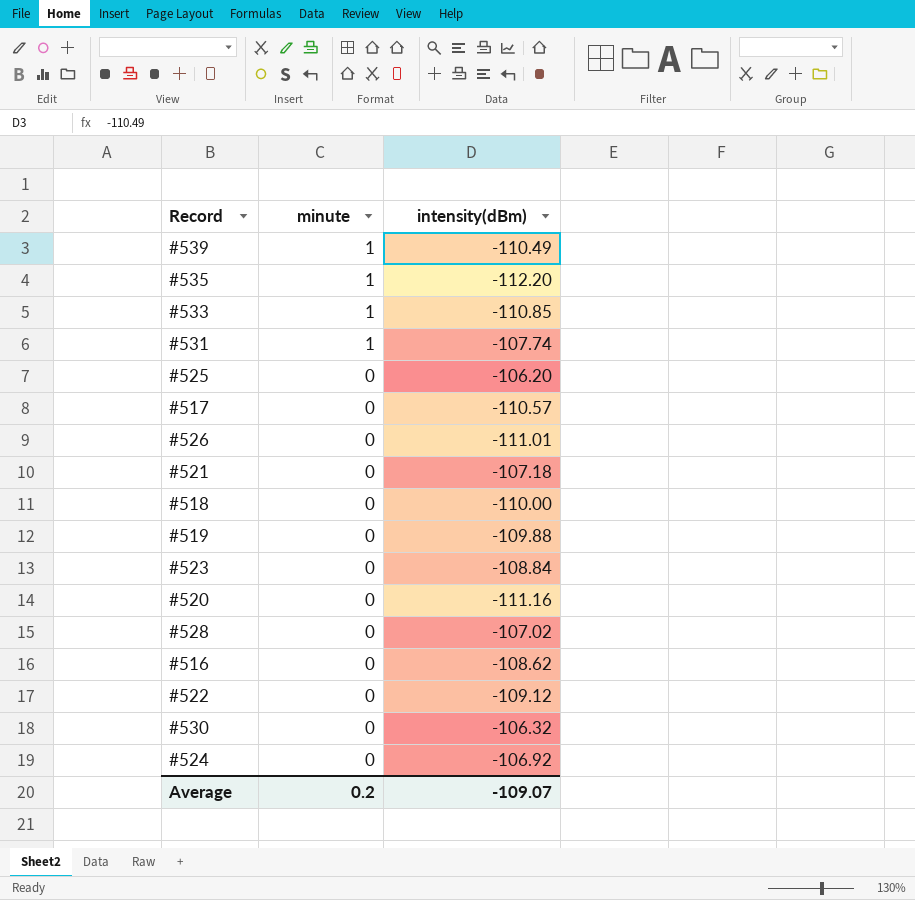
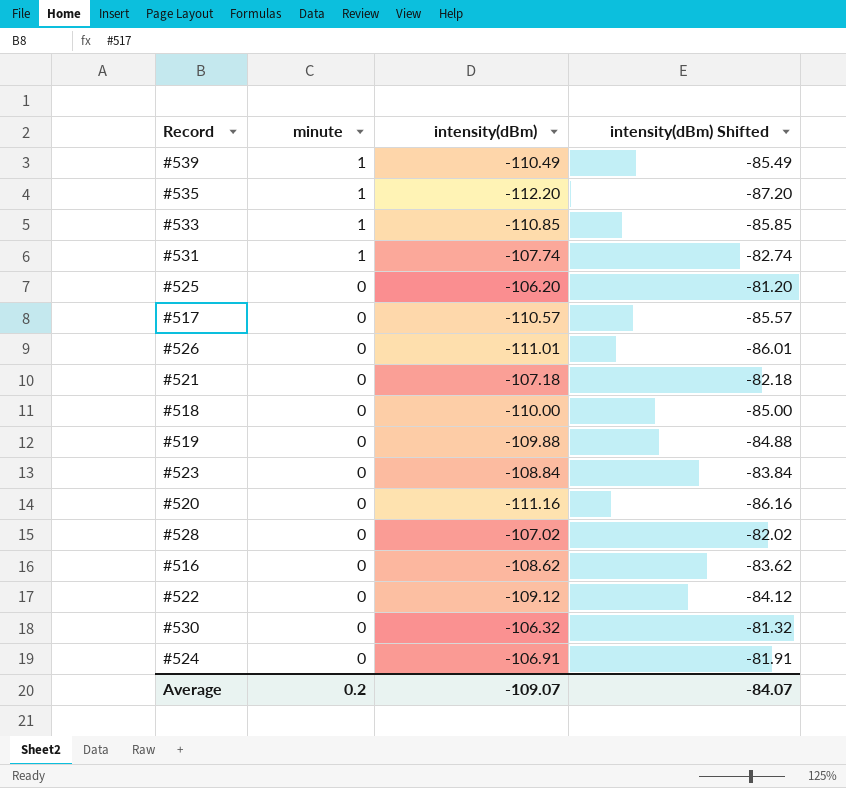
column intensity(dBm) Shifted | formula: none -> [intensity(dBm)] + 25
#524 | intensity(dBm): -106.92 -> -106.91

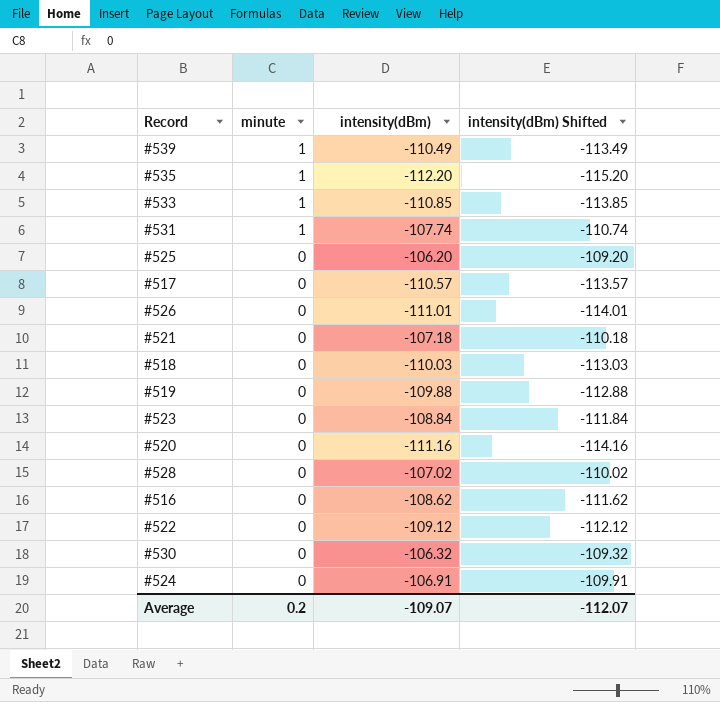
column intensity(dBm) Shifted | formula: [intensity(dBm)] + 25 -> [intensity(dBm)] - 3
#518 | intensity(dBm): -110.00 -> -110.03
Average | intensity(dBm) Shifted: -84.07 -> -112.07

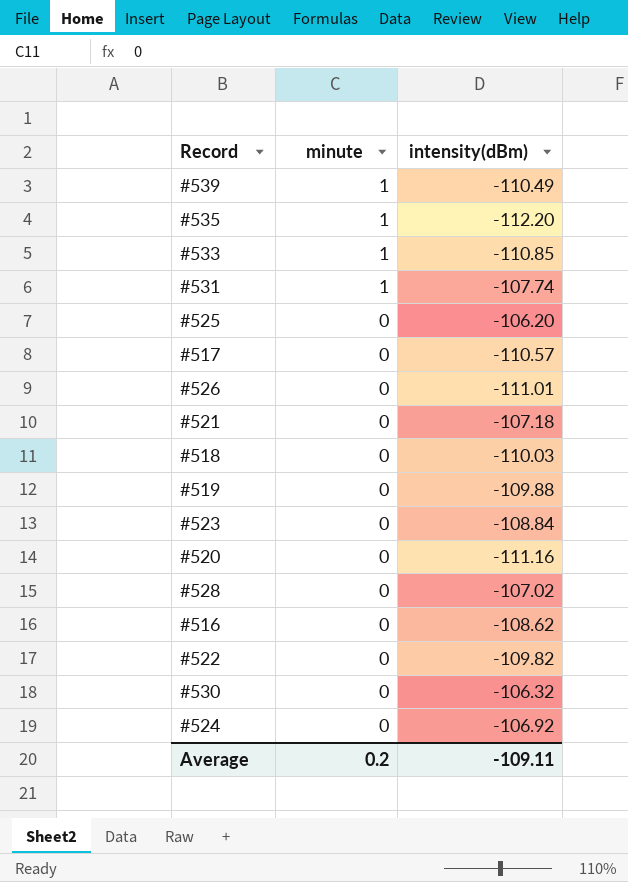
column intensity(dBm) Shifted | formula: [intensity(dBm)] - 3 -> none
#522 | intensity(dBm): -109.12 -> -109.82
#524 | intensity(dBm): -106.91 -> -106.92
Average | intensity(dBm): -109.07 -> -109.11

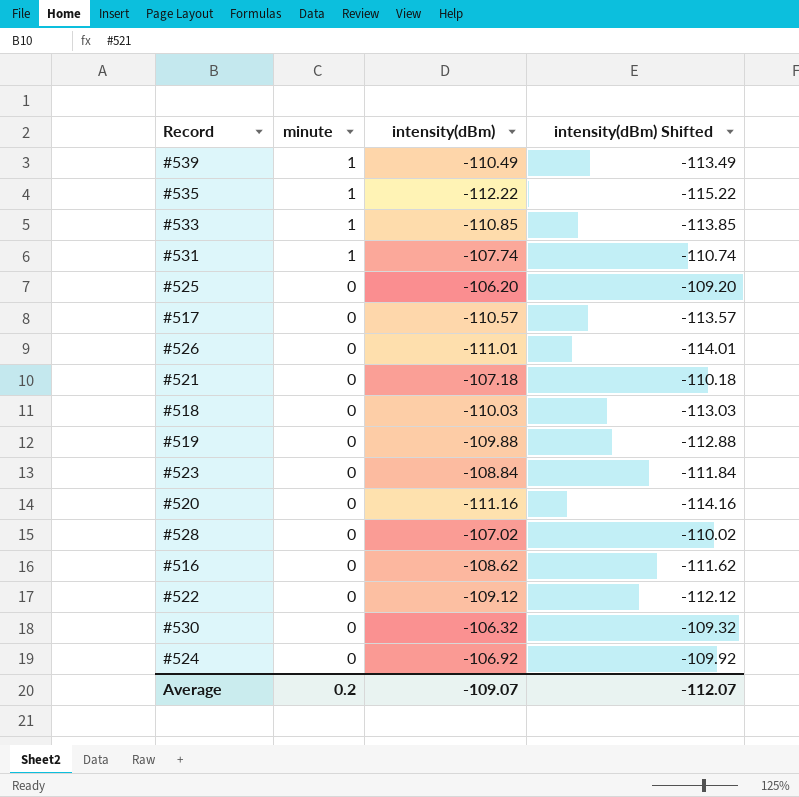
column intensity(dBm) Shifted | formula: none -> [intensity(dBm)] - 3
#535 | intensity(dBm): -112.20 -> -112.22
#522 | intensity(dBm): -109.82 -> -109.12
Average | intensity(dBm): -109.11 -> -109.07

